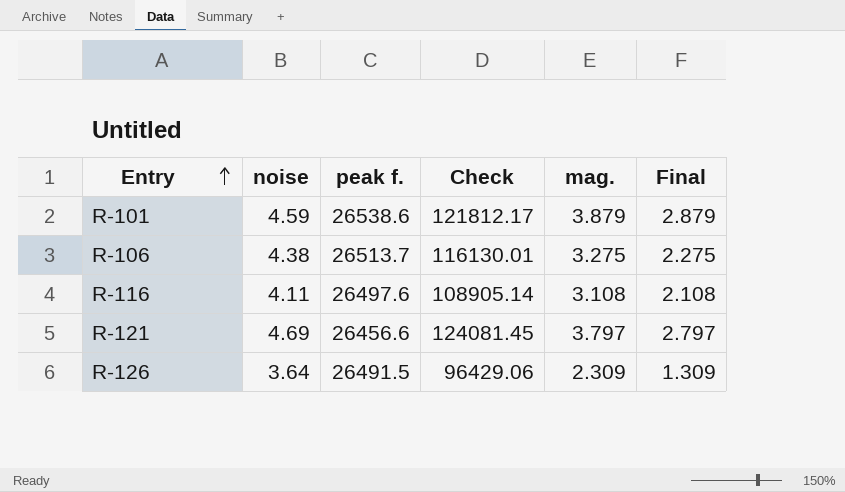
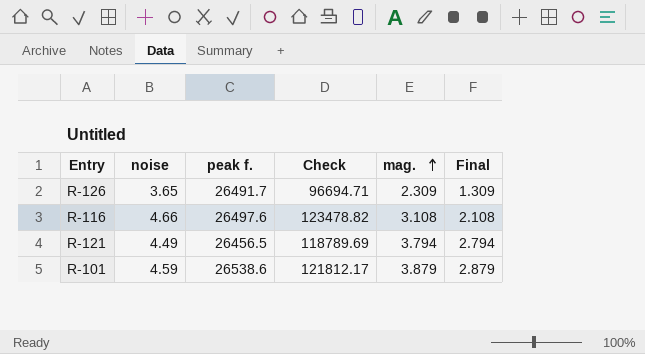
row order: Entry ascending -> mag. ascending
row R-106: 4.38 | 26513.7 | 116130.01 | 3.275 | 2.275 -> none
R-126 | noise: 3.64 -> 3.65
R-126 | peak f.: 26491.5 -> 26491.7
R-126 | Check: 96429.06 -> 96694.71
R-116 | noise: 4.11 -> 4.66
R-116 | Check: 108905.14 -> 123478.82
R-121 | noise: 4.69 -> 4.49
R-121 | peak f.: 26456.6 -> 26456.5
R-121 | Check: 124081.45 -> 118789.69
R-121 | mag.: 3.797 -> 3.794
R-121 | Final: 2.797 -> 2.794

